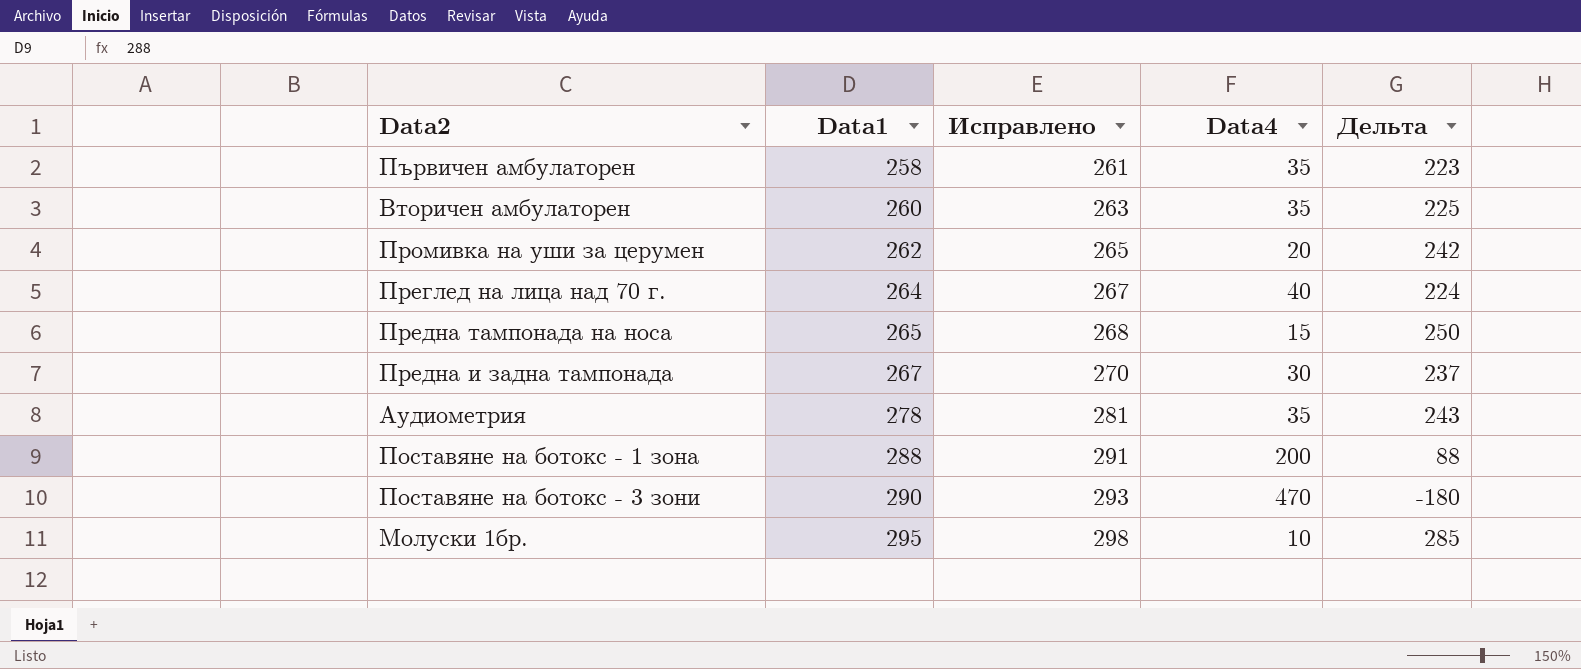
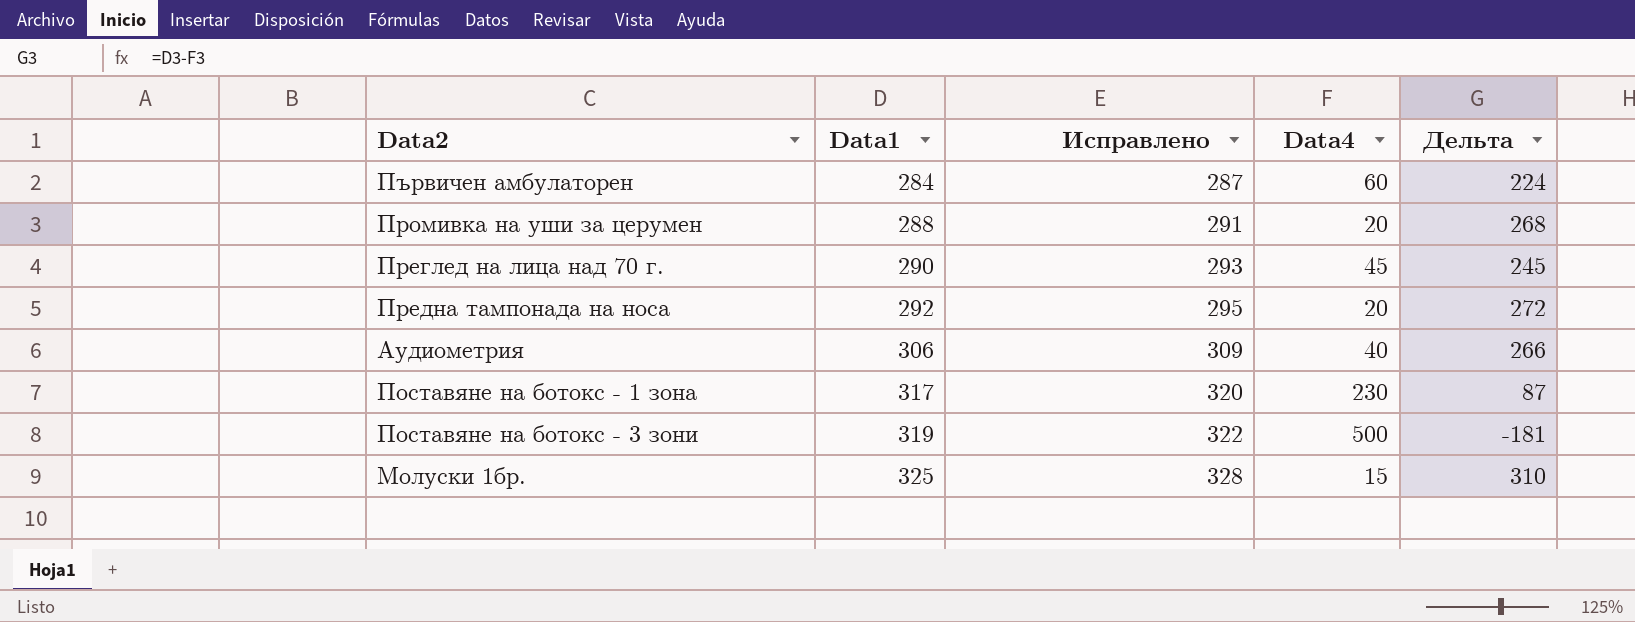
row Вторичен амбулаторен: 260 | 263 | 35 | 225 -> none
row Предна и задна тампонада: 267 | 270 | 30 | 237 -> none
Първичен амбулаторен | Data1: 258 -> 284
Първичен амбулаторен | Исправлено: 261 -> 287
Първичен амбулаторен | Data4: 35 -> 60
Първичен амбулаторен | Дельта: 223 -> 224
Промивка на уши за церумен | Data1: 262 -> 288
Промивка на уши за церумен | Исправлено: 265 -> 291
Промивка на уши за церумен | Дельта: 242 -> 268
Преглед на лица над 70 г. | Data1: 264 -> 290
Преглед на лица над 70 г. | Исправлено: 267 -> 293
Преглед на лица над 70 г. | Data4: 40 -> 45
Преглед на лица над 70 г. | Дельта: 224 -> 245
Предна тампонада на носа | Data1: 265 -> 292
Предна тампонада на носа | Исправлено: 268 -> 295
Предна тампонада на носа | Data4: 15 -> 20
Предна тампонада на носа | Дельта: 250 -> 272
Аудиометрия | Data1: 278 -> 306
Аудиометрия | Исправлено: 281 -> 309
Аудиометрия | Data4: 35 -> 40
Аудиометрия | Дельта: 243 -> 266
Поставяне на ботокс - 1 зона | Data1: 288 -> 317
Поставяне на ботокс - 1 зона | Исправлено: 291 -> 320
Поставяне на ботокс - 1 зона | Data4: 200 -> 230
Поставяне на ботокс - 1 зона | Дельта: 88 -> 87
Поставяне на ботокс - 3 зони | Data1: 290 -> 319
Поставяне на ботокс - 3 зони | Исправлено: 293 -> 322
Поставяне на ботокс - 3 зони | Data4: 470 -> 500
Поставяне на ботокс - 3 зони | Дельта: -180 -> -181
Молуски 1бр. | Data1: 295 -> 325
Молуски 1бр. | Исправлено: 298 -> 328
Молуски 1бр. | Data4: 10 -> 15
Молуски 1бр. | Дельта: 285 -> 310

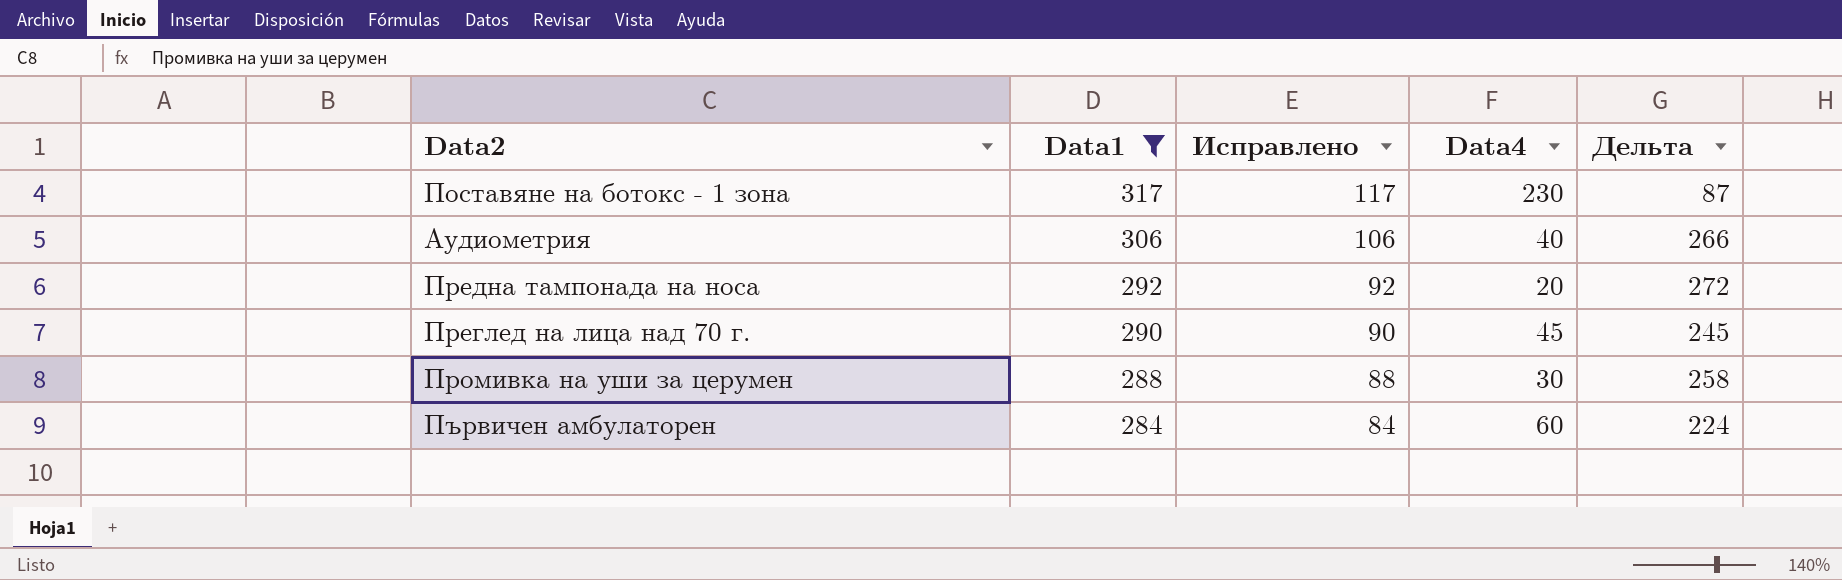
filter: none -> Data1 <= 317
row order: Data1 ascending -> Data1 descending
column Исправлено | formula: [Data1] + 3 -> [Data1] - 200
Промивка на уши за церумен | Data4: 20 -> 30
Промивка на уши за церумен | Дельта: 268 -> 258

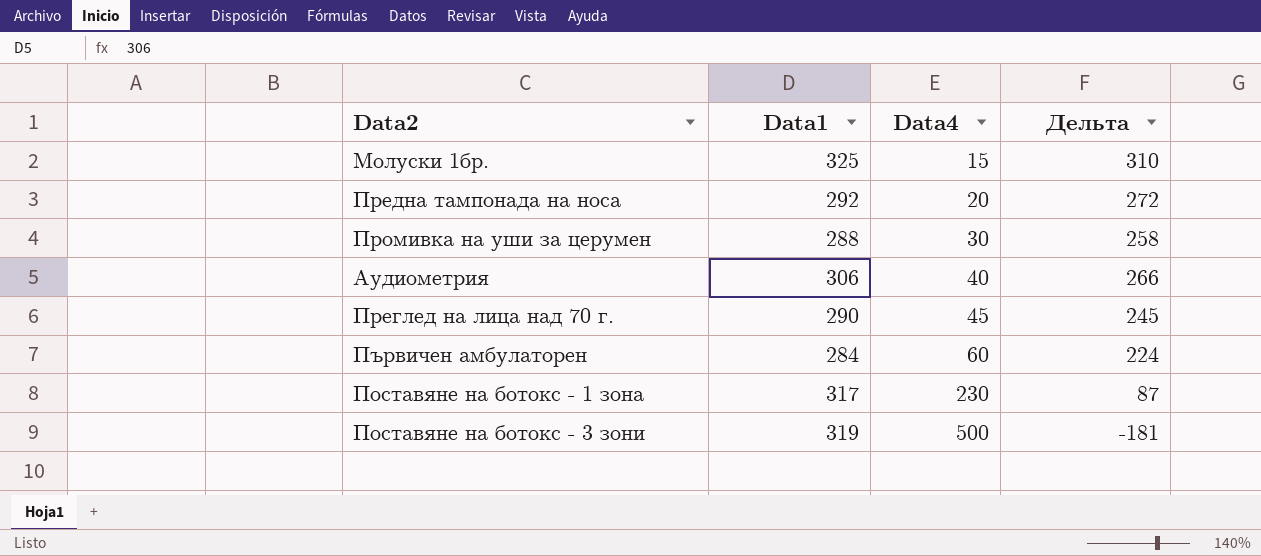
filter: Data1 <= 317 -> none
row order: Data1 descending -> Data4 ascending
column Исправлено | formula: [Data1] - 200 -> none

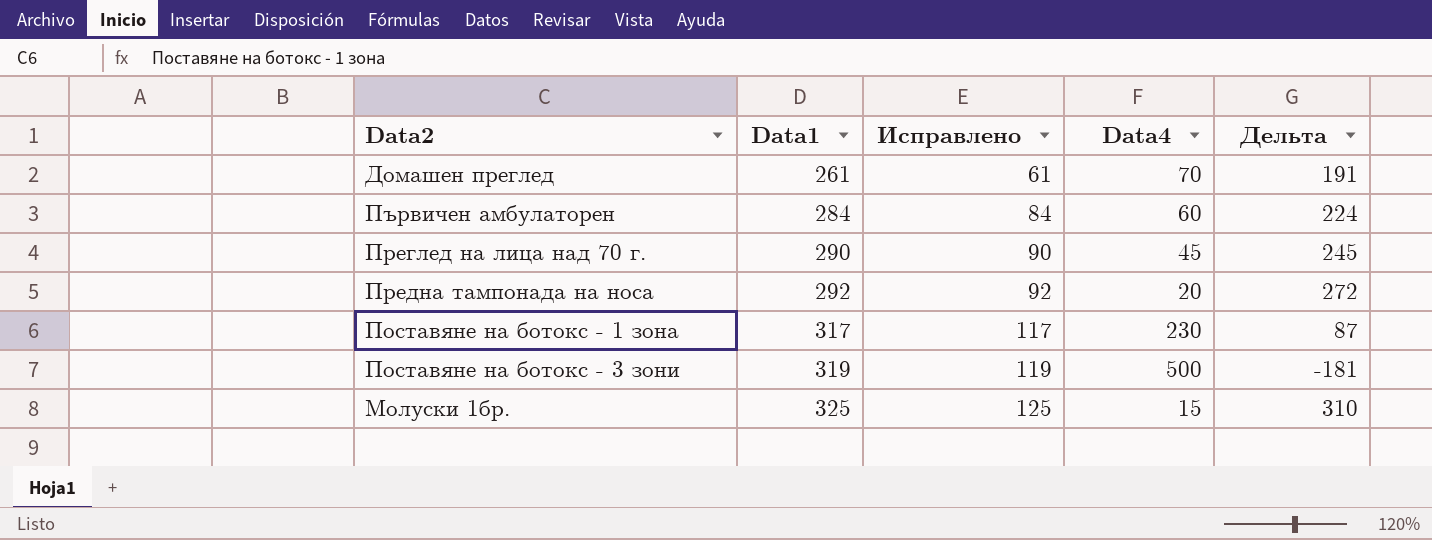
row order: Data4 ascending -> Data1 ascending
column Исправлено | formula: none -> [Data1] - 200
row Промивка на уши за церумен: 288 | 30 | 258 -> none
row Аудиометрия: 306 | 40 | 266 -> none
row Домашен преглед: none -> 261 | 61 | 70 | 191

